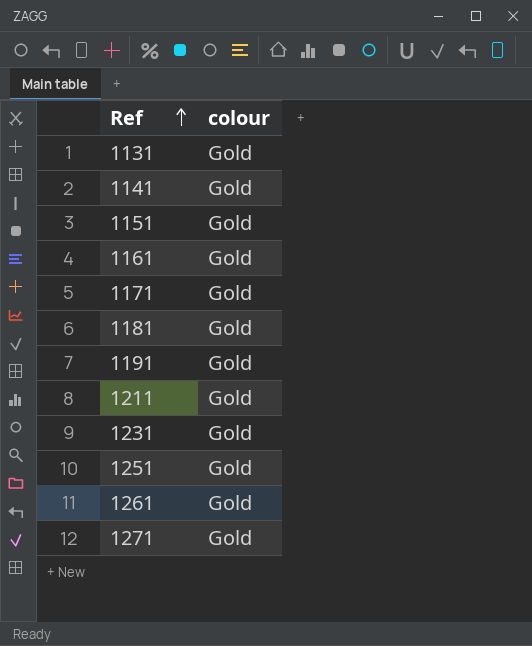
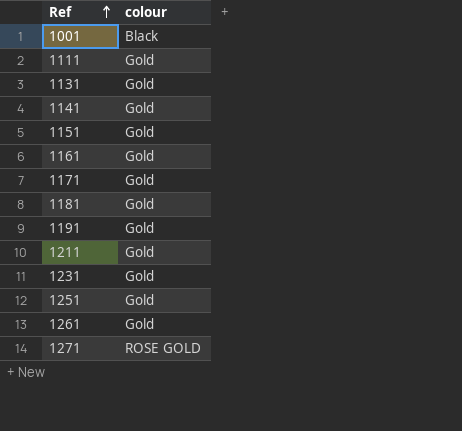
row 1001: none -> Black
row 1111: none -> Gold
1271 | colour: Gold -> ROSE GOLD

